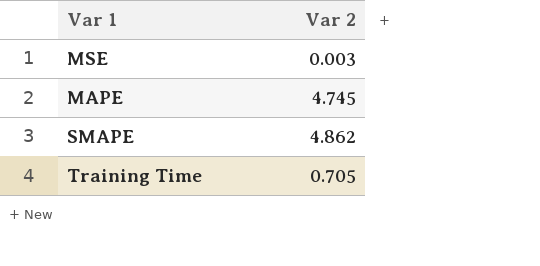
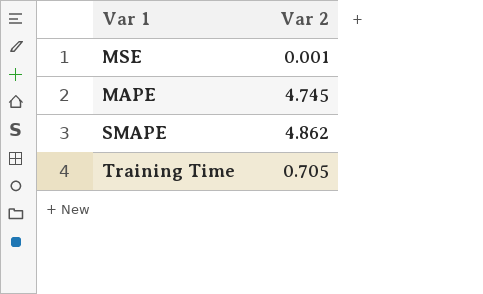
MSE | Var 2: 0.003 -> 0.001

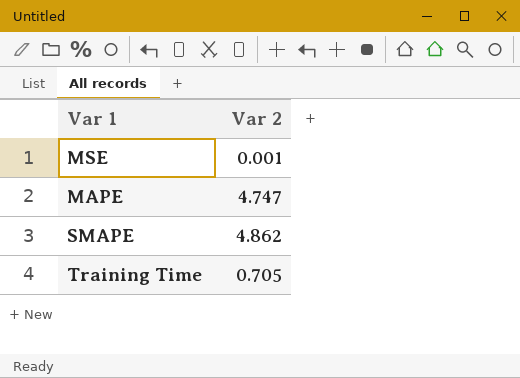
MAPE | Var 2: 4.745 -> 4.747

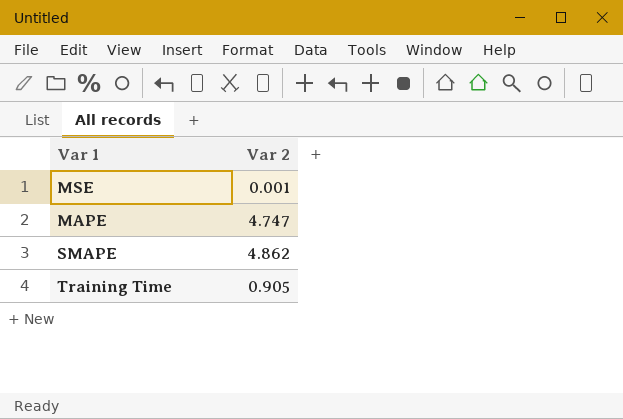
Training Time | Var 2: 0.705 -> 0.905

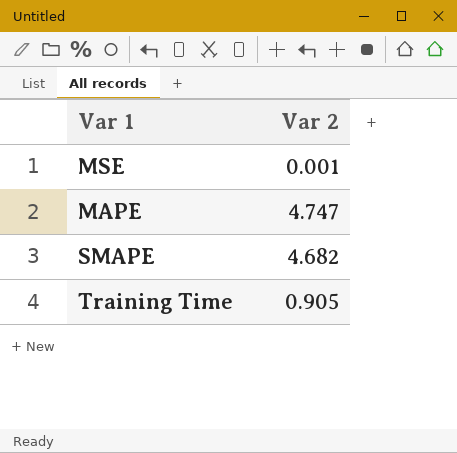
SMAPE | Var 2: 4.862 -> 4.682

